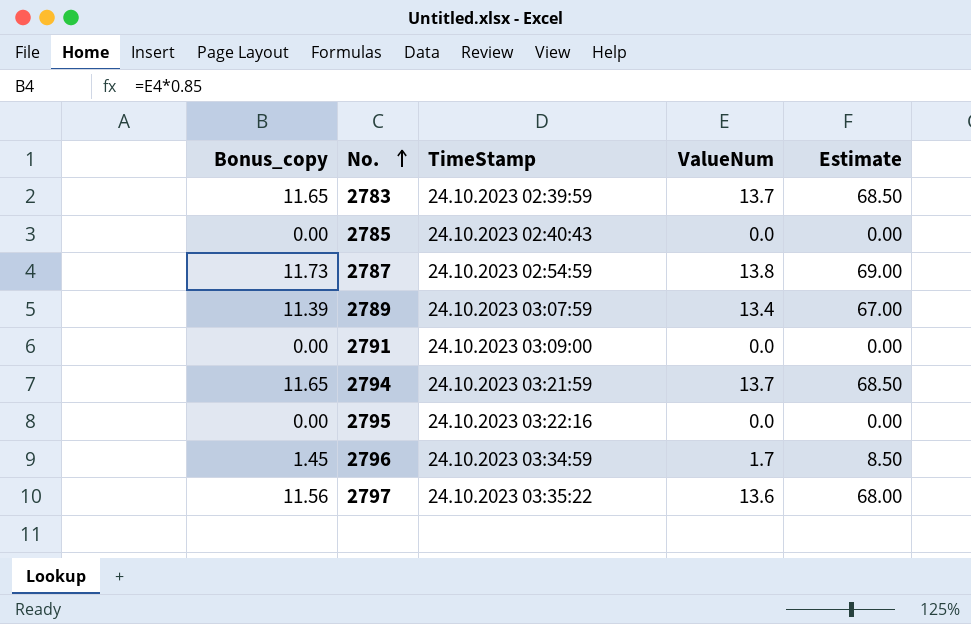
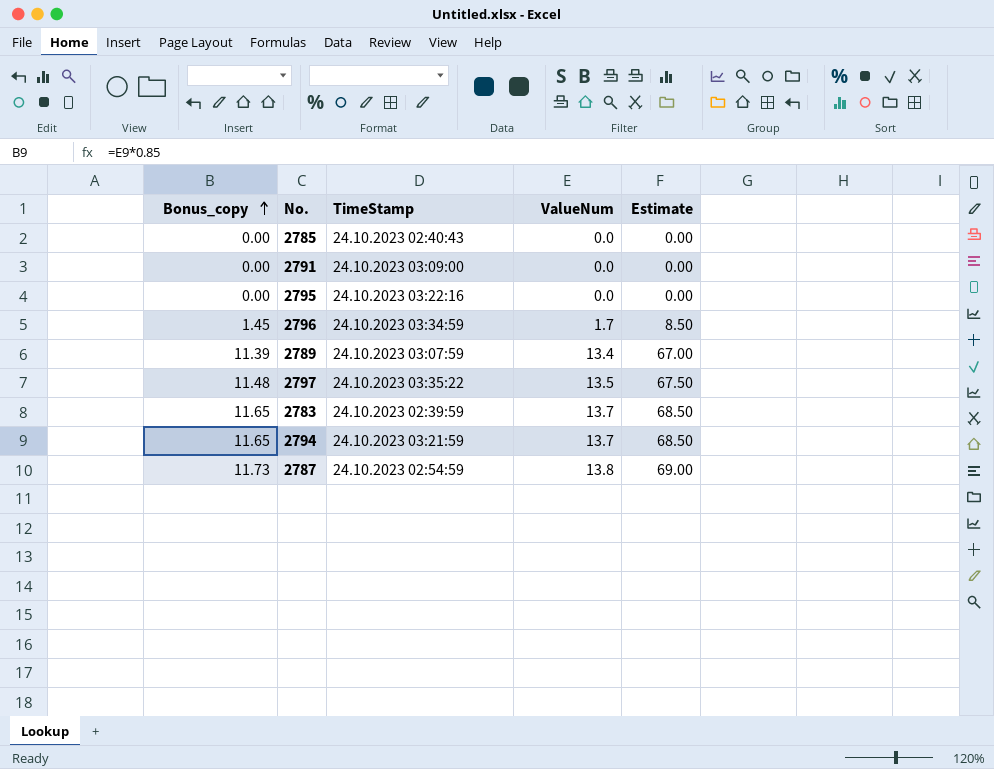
row order: No. ascending -> Bonus_copy ascending
2797 | Bonus_copy: 11.56 -> 11.48
2797 | ValueNum: 13.6 -> 13.5
2797 | Estimate: 68.00 -> 67.50

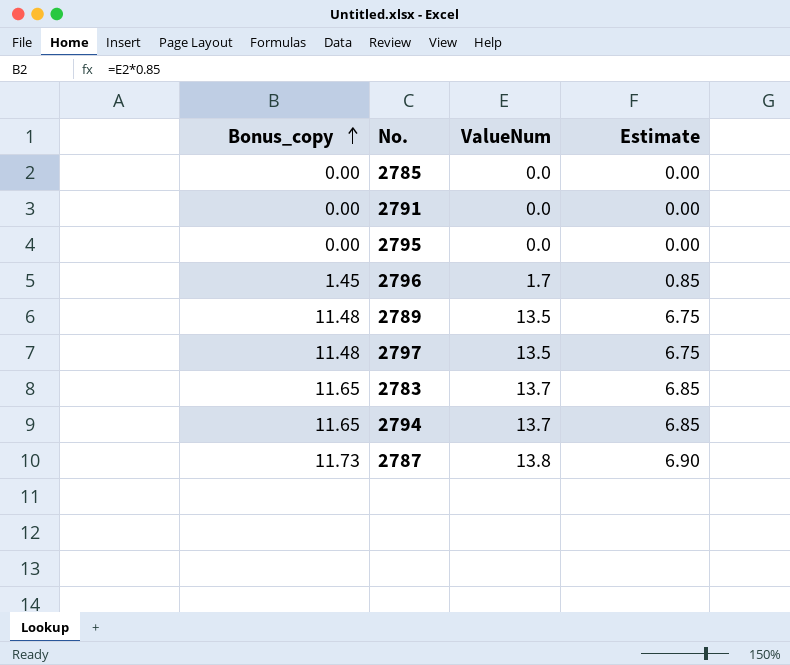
column TimeStamp | position: 3 -> none
column Estimate | formula: [ValueNum] * 5 -> [ValueNum] * 0.5
2789 | Bonus_copy: 11.39 -> 11.48
2789 | ValueNum: 13.4 -> 13.5

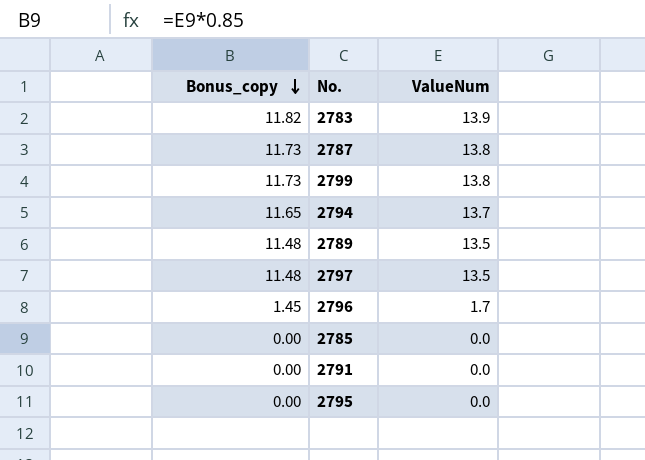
row order: Bonus_copy ascending -> Bonus_copy descending
column Estimate | formula: [ValueNum] * 0.5 -> none
2783 | Bonus_copy: 11.65 -> 11.82
2783 | ValueNum: 13.7 -> 13.9
row 2799: none -> 11.73 | 13.8

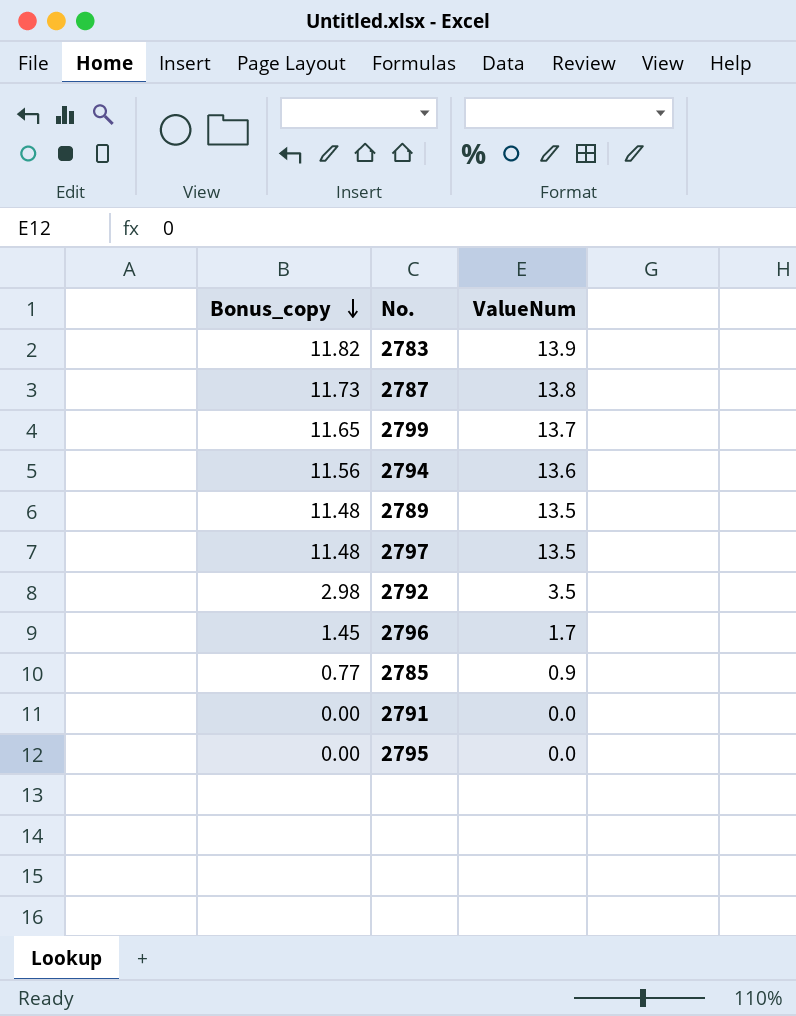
2799 | Bonus_copy: 11.73 -> 11.65
2799 | ValueNum: 13.8 -> 13.7
2794 | Bonus_copy: 11.65 -> 11.56
2794 | ValueNum: 13.7 -> 13.6
row 2792: none -> 2.98 | 3.5
2785 | Bonus_copy: 0.00 -> 0.77
2785 | ValueNum: 0.0 -> 0.9

